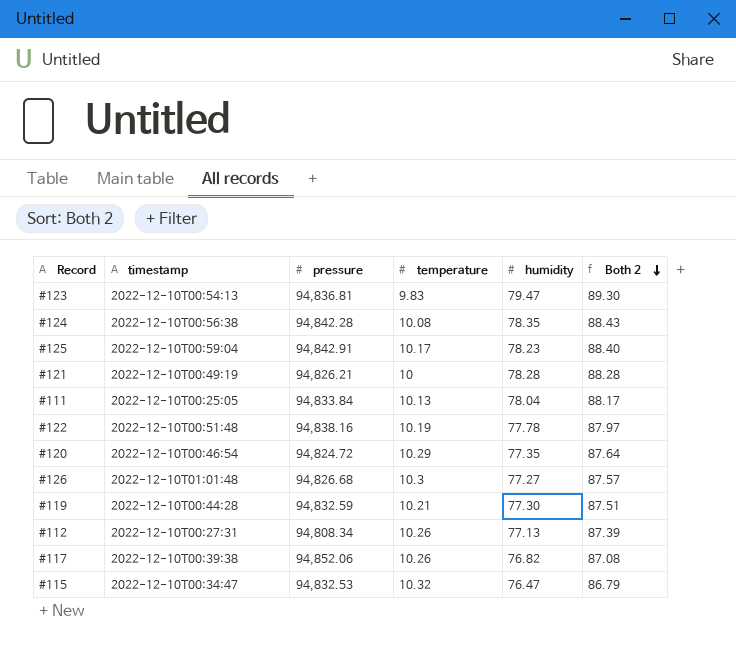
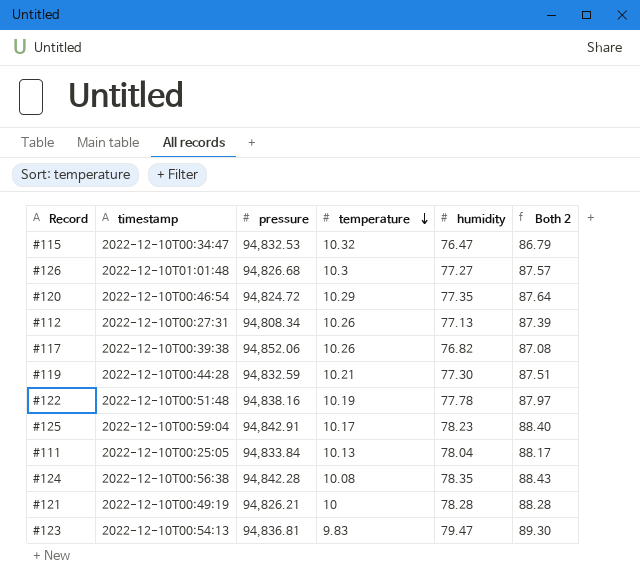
row order: Both 2 descending -> temperature descending

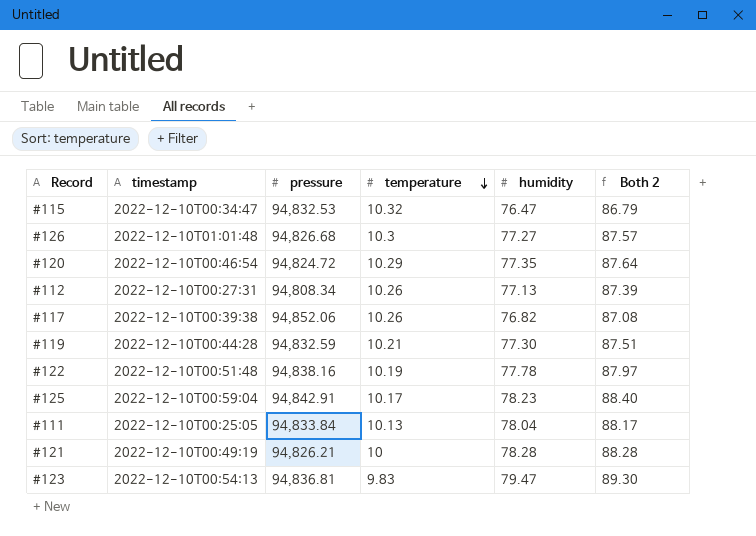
row #124: 2022-12-10T00:56:38 | 94,842.28 | 10.08 | 78.35 | 88.43 -> none

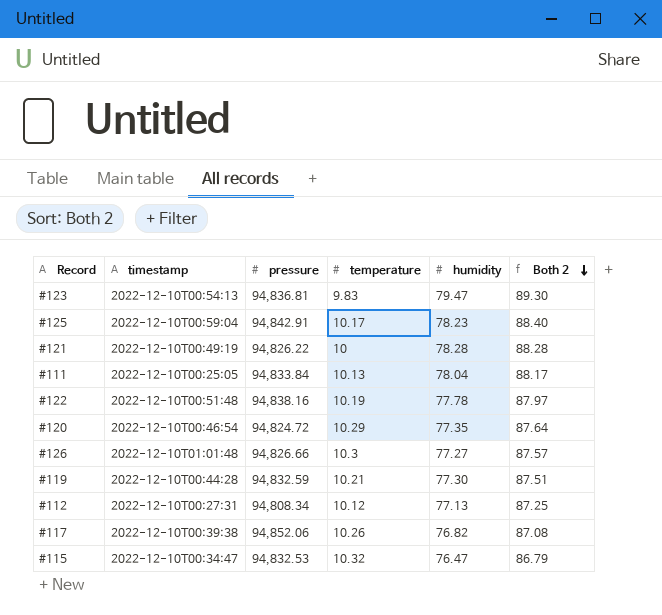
row order: temperature descending -> Both 2 descending
#121 | pressure: 94,826.21 -> 94,826.22
#126 | pressure: 94,826.68 -> 94,826.66
#112 | temperature: 10.26 -> 10.12
#112 | Both 2: 87.39 -> 87.25

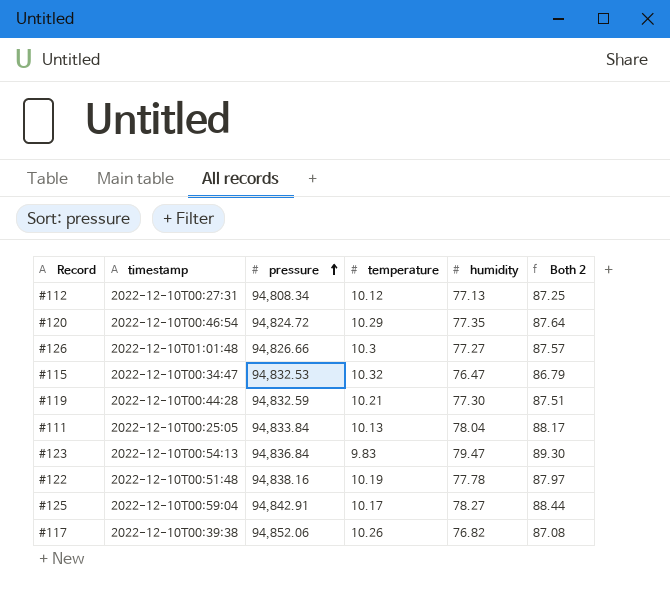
row order: Both 2 descending -> pressure ascending
row #121: 2022-12-10T00:49:19 | 94,826.22 | 10 | 78.28 | 88.28 -> none
#123 | pressure: 94,836.81 -> 94,836.84
#125 | humidity: 78.23 -> 78.27
#125 | Both 2: 88.40 -> 88.44

